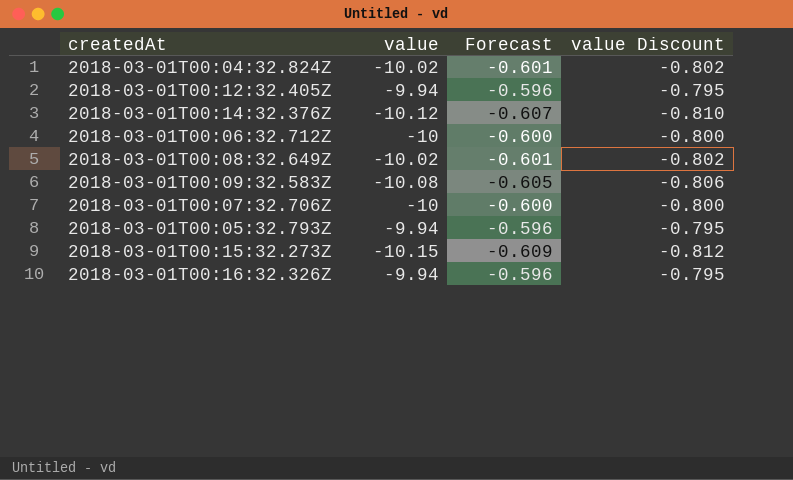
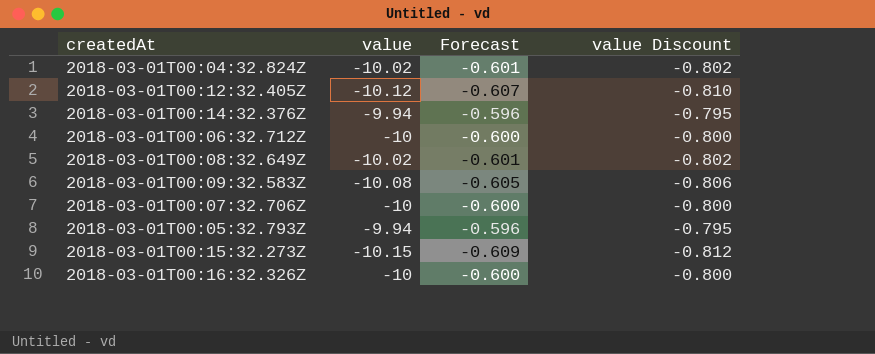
2018-03-01T00:12:32.405Z | value: -9.94 -> -10.12
2018-03-01T00:12:32.405Z | Forecast: -0.596 -> -0.607
2018-03-01T00:12:32.405Z | value Discount: -0.795 -> -0.810
2018-03-01T00:14:32.376Z | value: -10.12 -> -9.94
2018-03-01T00:14:32.376Z | Forecast: -0.607 -> -0.596
2018-03-01T00:14:32.376Z | value Discount: -0.810 -> -0.795
2018-03-01T00:16:32.326Z | value: -9.94 -> -10
2018-03-01T00:16:32.326Z | Forecast: -0.596 -> -0.600
2018-03-01T00:16:32.326Z | value Discount: -0.795 -> -0.800

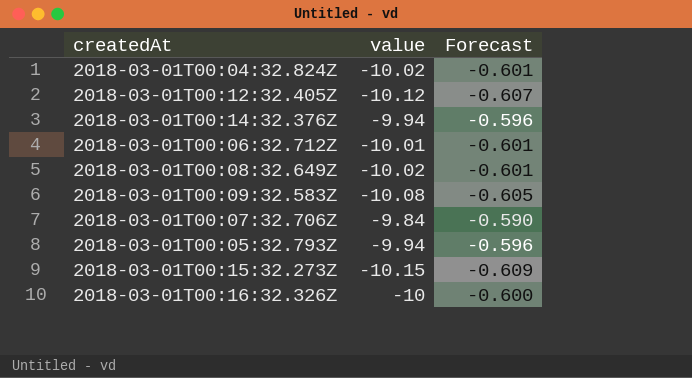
column value Discount | formula: [value] * 0.08 -> none
2018-03-01T00:06:32.712Z | value: -10 -> -10.01
2018-03-01T00:06:32.712Z | Forecast: -0.600 -> -0.601
2018-03-01T00:07:32.706Z | value: -10 -> -9.84
2018-03-01T00:07:32.706Z | Forecast: -0.600 -> -0.590

